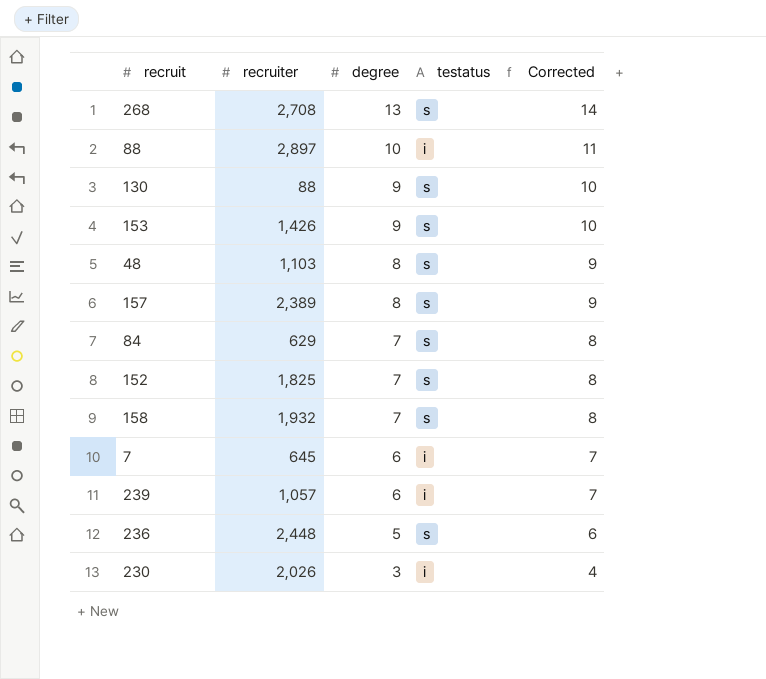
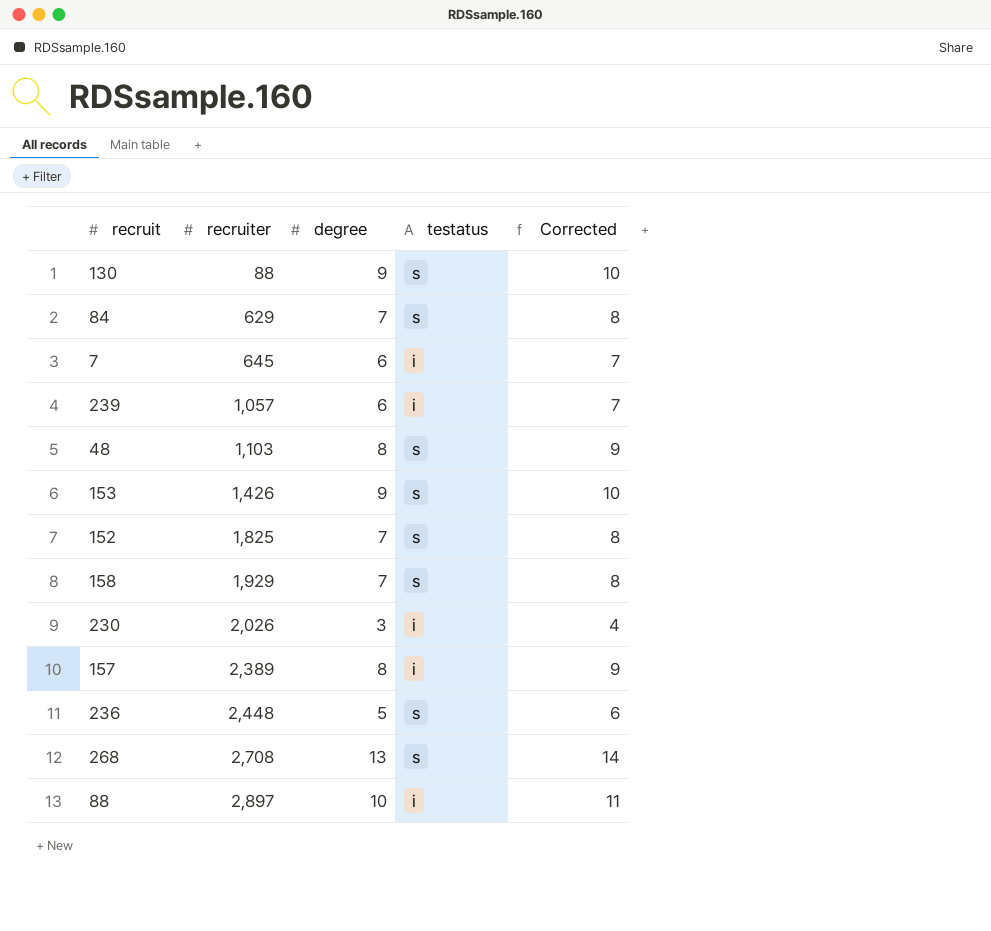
row order: degree descending -> recruiter ascending
158 | recruiter: 1,932 -> 1,929
157 | testatus: s -> i

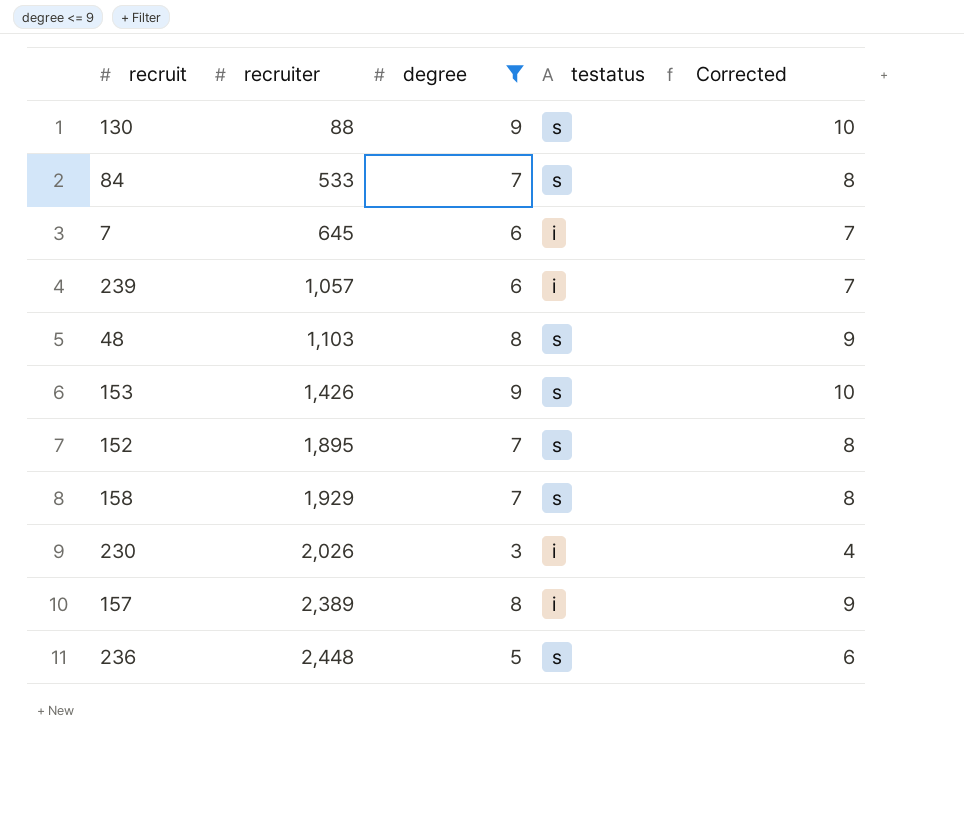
filter: none -> degree <= 9
84 | recruiter: 629 -> 533
152 | recruiter: 1,825 -> 1,895

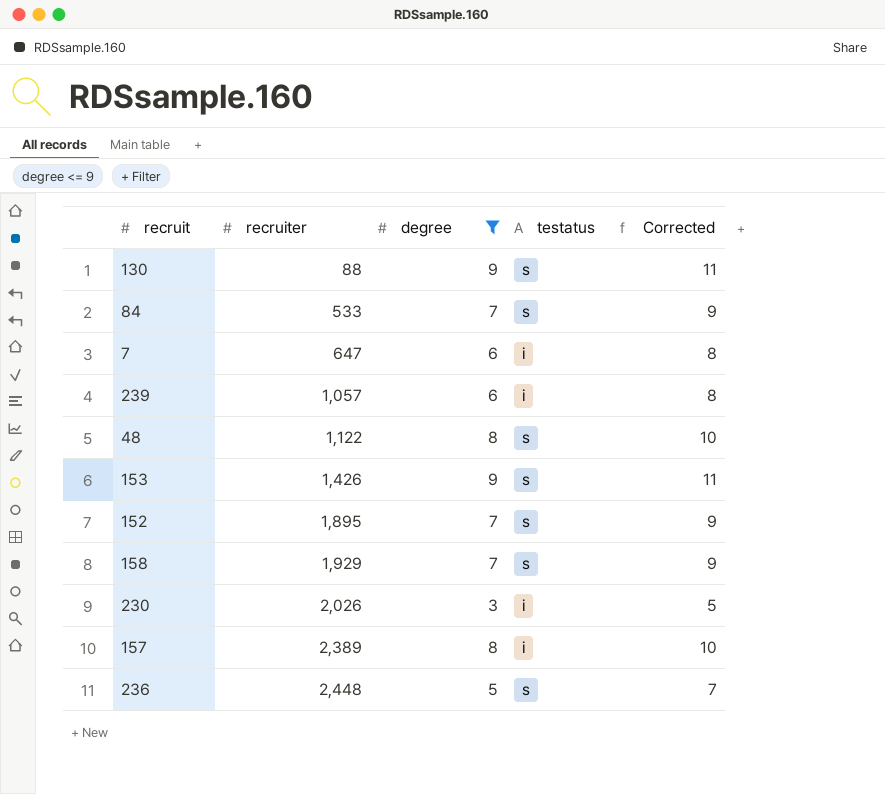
column Corrected | formula: [degree] + 1 -> [degree] + 2
7 | recruiter: 645 -> 647
48 | recruiter: 1,103 -> 1,122

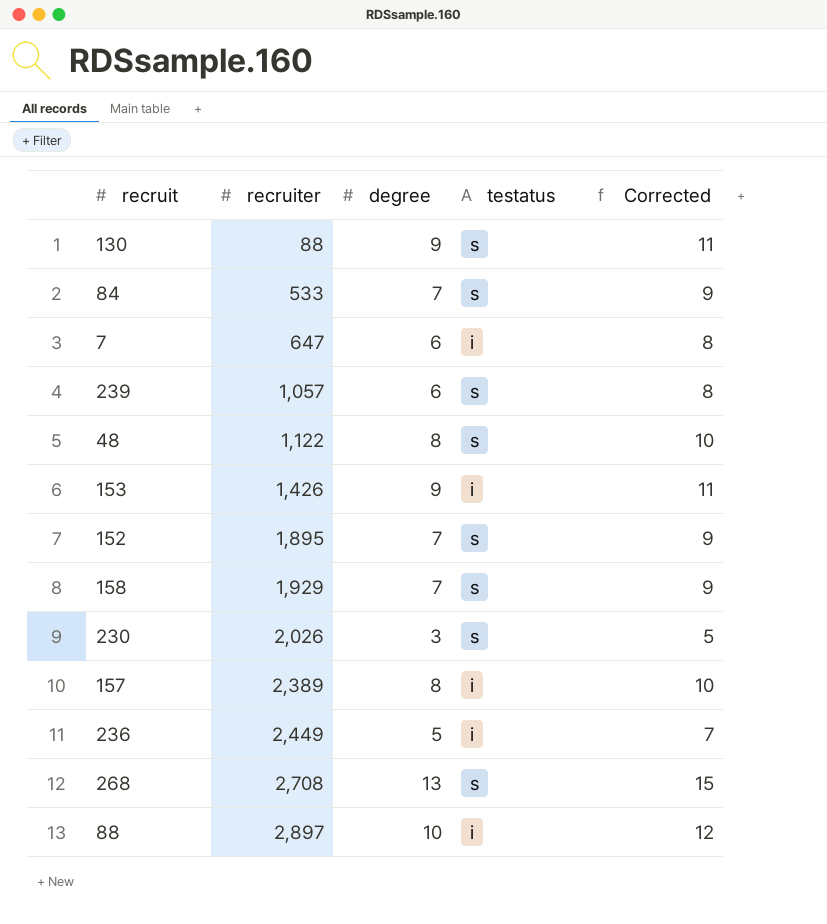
filter: degree <= 9 -> none
239 | testatus: i -> s
153 | testatus: s -> i
230 | testatus: i -> s
236 | recruiter: 2,448 -> 2,449
236 | testatus: s -> i

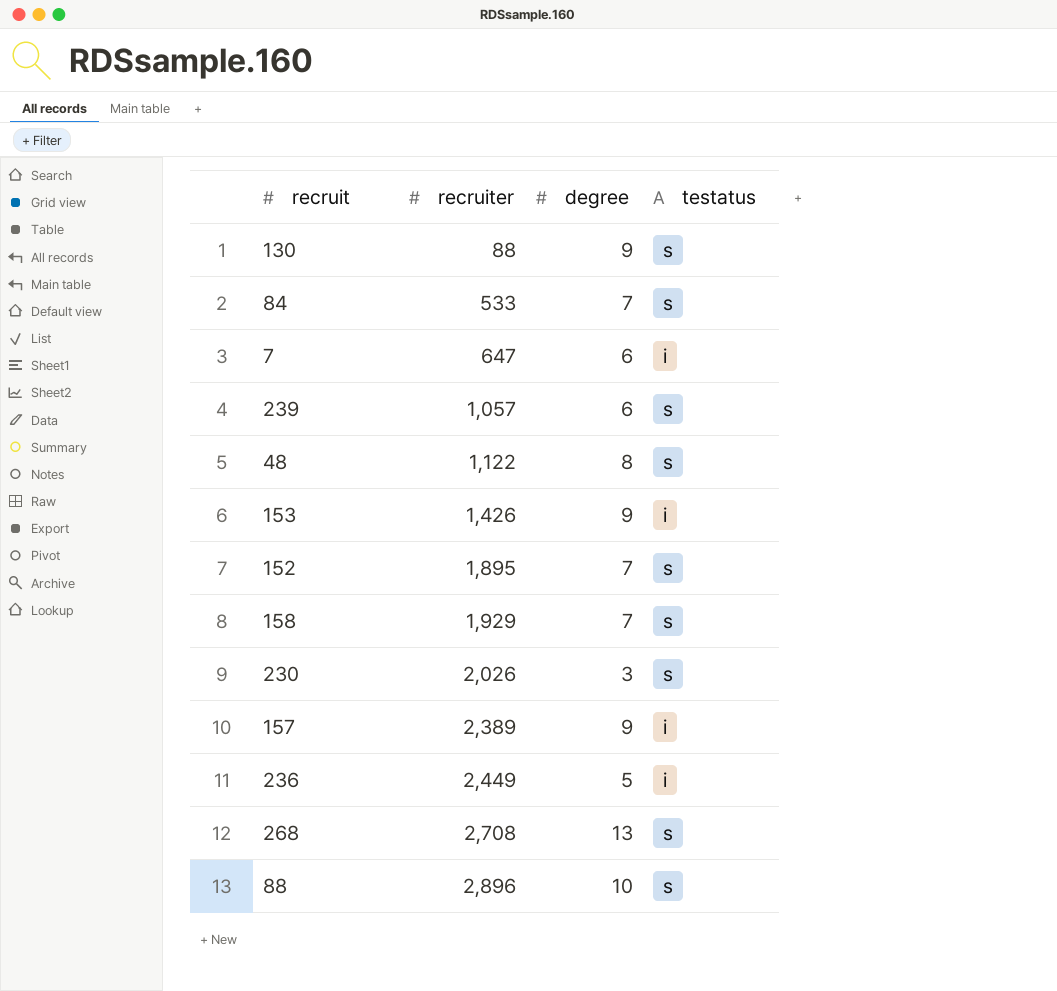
column Corrected | formula: [degree] + 2 -> none
157 | degree: 8 -> 9
88 | recruiter: 2,897 -> 2,896
88 | testatus: i -> s

